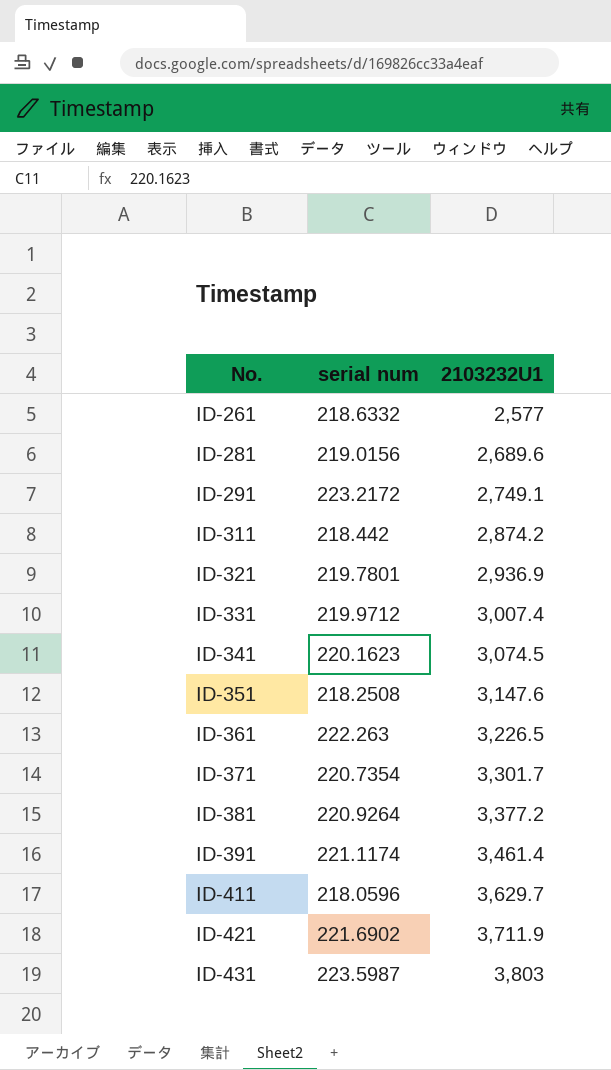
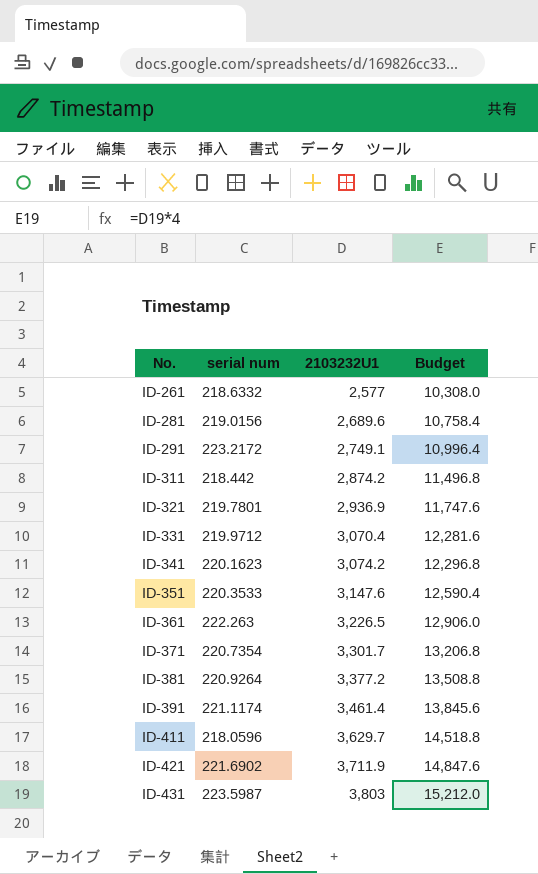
column Budget | formula: none -> [2103232U1] * 4
ID-331 | 2103232U1: 3,007.4 -> 3,070.4
ID-341 | 2103232U1: 3,074.5 -> 3,074.2
ID-351 | serial num: 218.2508 -> 220.3533

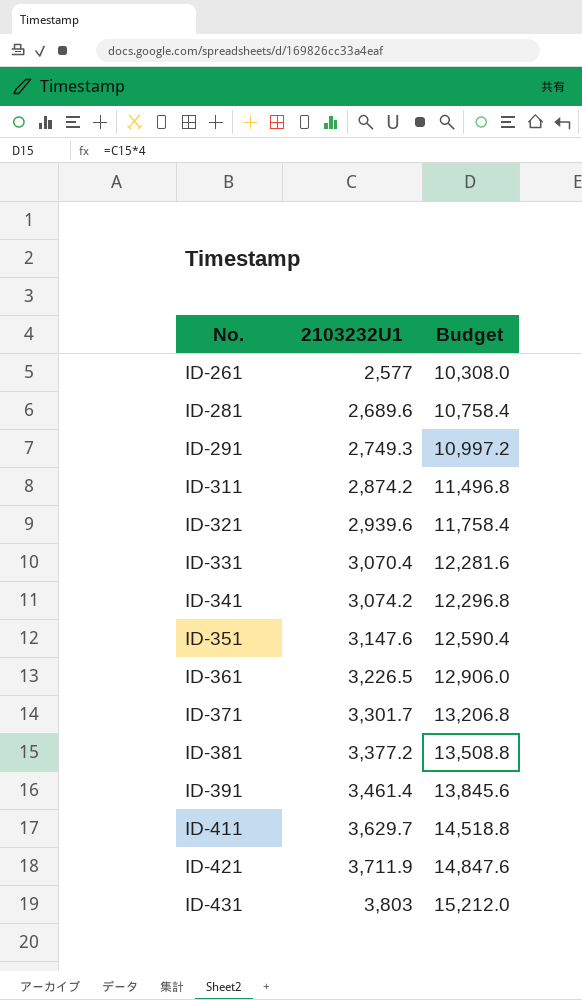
column serial num | position: 2 -> none
ID-291 | 2103232U1: 2,749.1 -> 2,749.3
ID-291 | Budget: 10,996.4 -> 10,997.2
ID-321 | 2103232U1: 2,936.9 -> 2,939.6
ID-321 | Budget: 11,747.6 -> 11,758.4

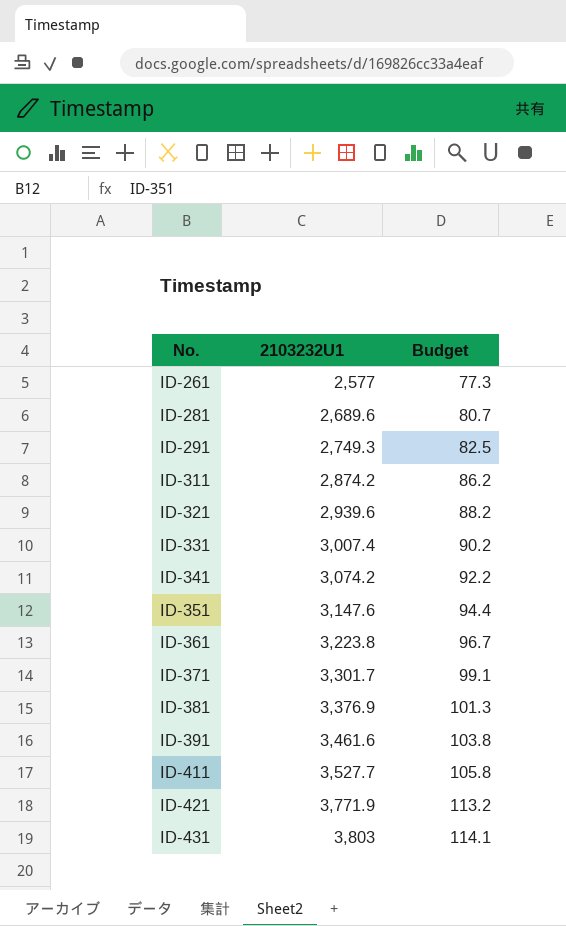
column Budget | formula: [2103232U1] * 4 -> [2103232U1] * 0.03
ID-331 | 2103232U1: 3,070.4 -> 3,007.4
ID-361 | 2103232U1: 3,226.5 -> 3,223.8
ID-381 | 2103232U1: 3,377.2 -> 3,376.9
ID-391 | 2103232U1: 3,461.4 -> 3,461.6
ID-411 | 2103232U1: 3,629.7 -> 3,527.7
ID-421 | 2103232U1: 3,711.9 -> 3,771.9

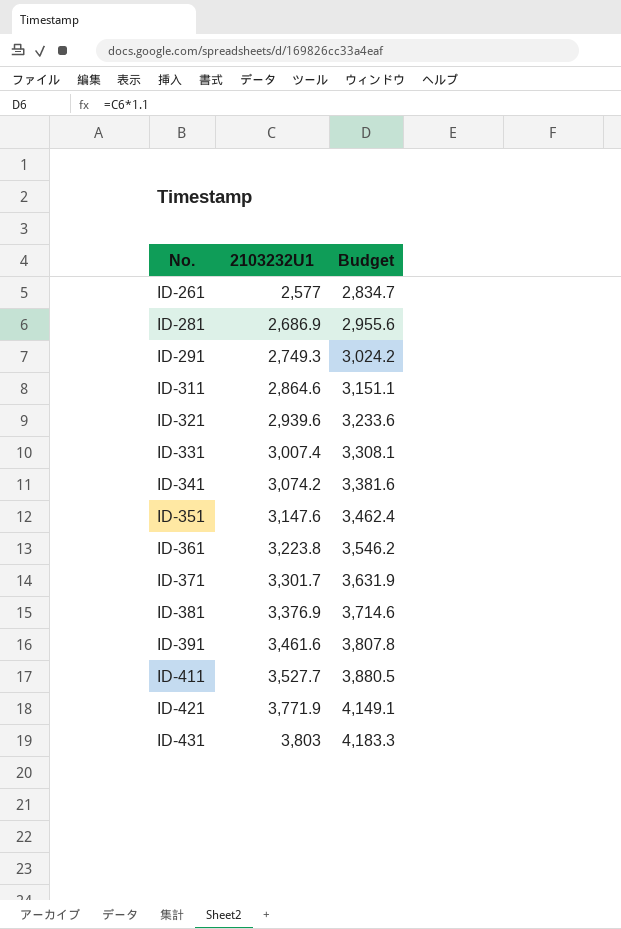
column Budget | formula: [2103232U1] * 0.03 -> [2103232U1] * 1.1
ID-281 | 2103232U1: 2,689.6 -> 2,686.9
ID-311 | 2103232U1: 2,874.2 -> 2,864.6

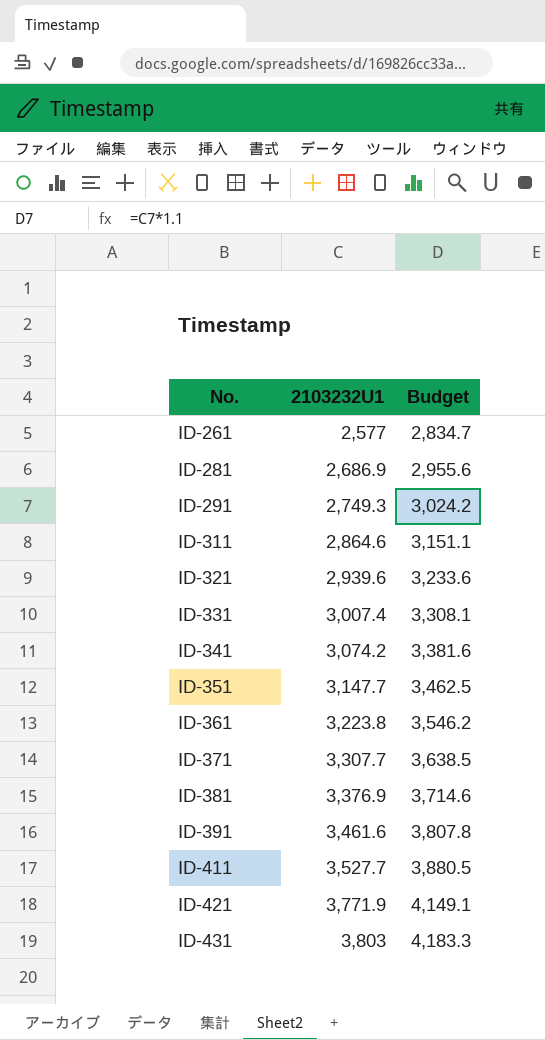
ID-351 | 2103232U1: 3,147.6 -> 3,147.7
ID-351 | Budget: 3,462.4 -> 3,462.5
ID-371 | 2103232U1: 3,301.7 -> 3,307.7
ID-371 | Budget: 3,631.9 -> 3,638.5

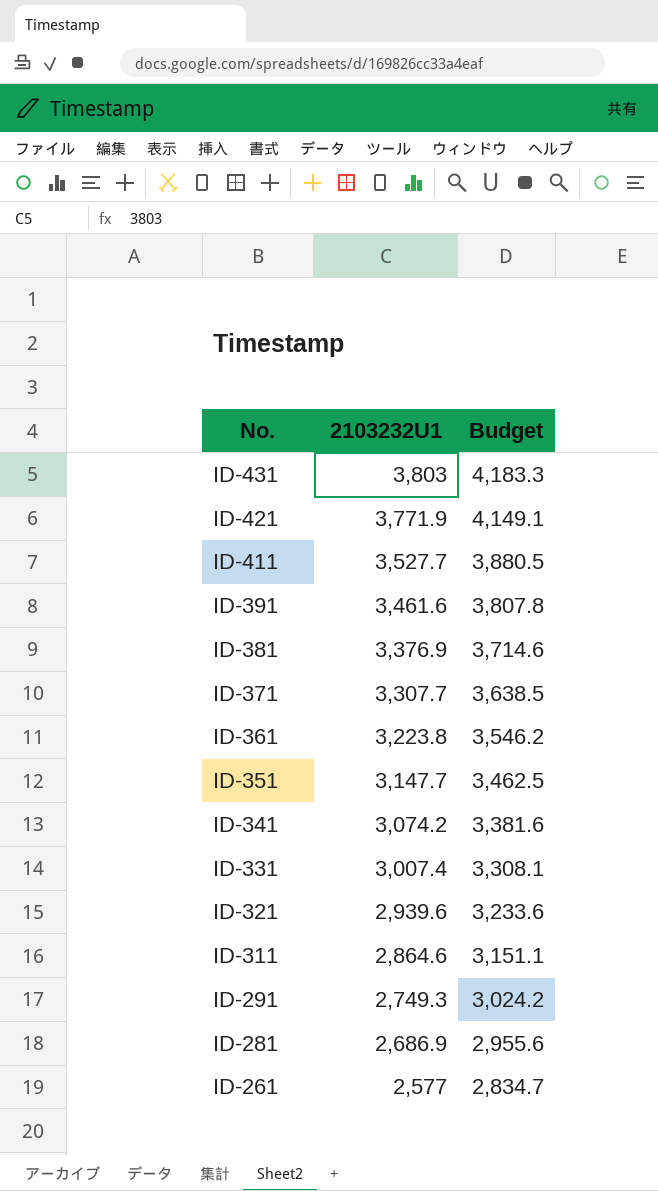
row order: No. ascending -> No. descending

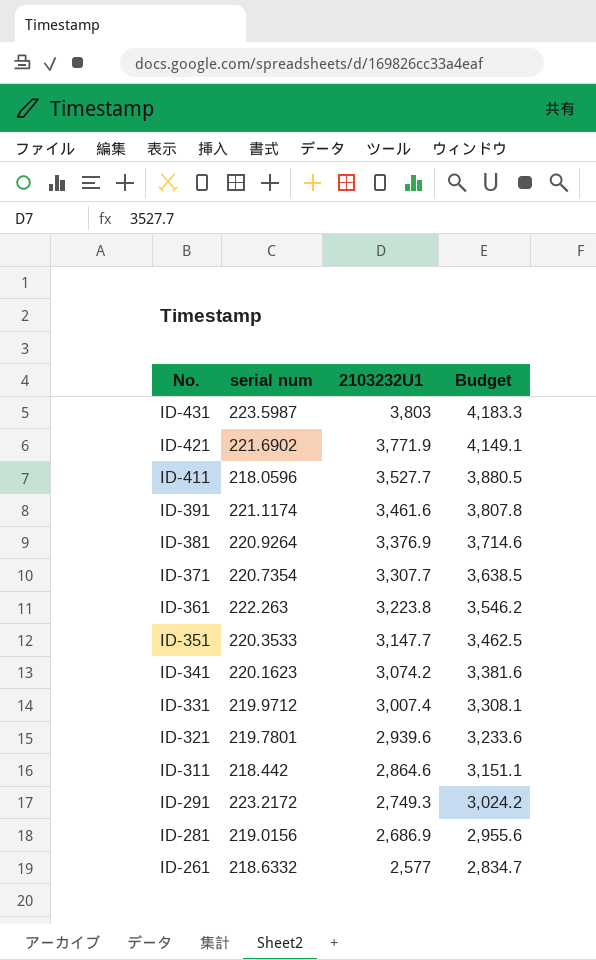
column serial num | position: none -> 2

